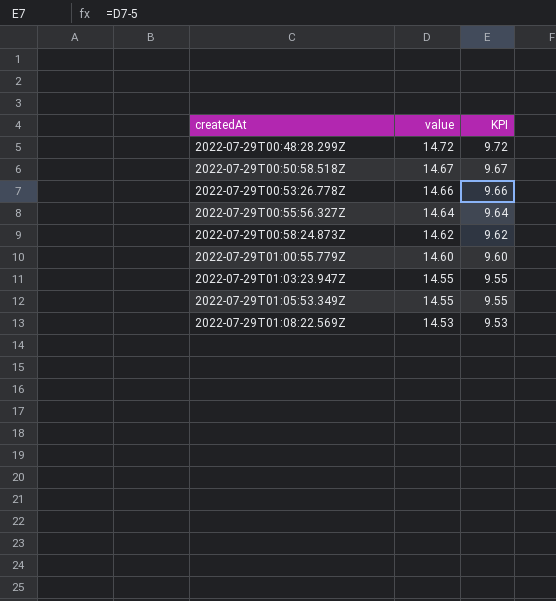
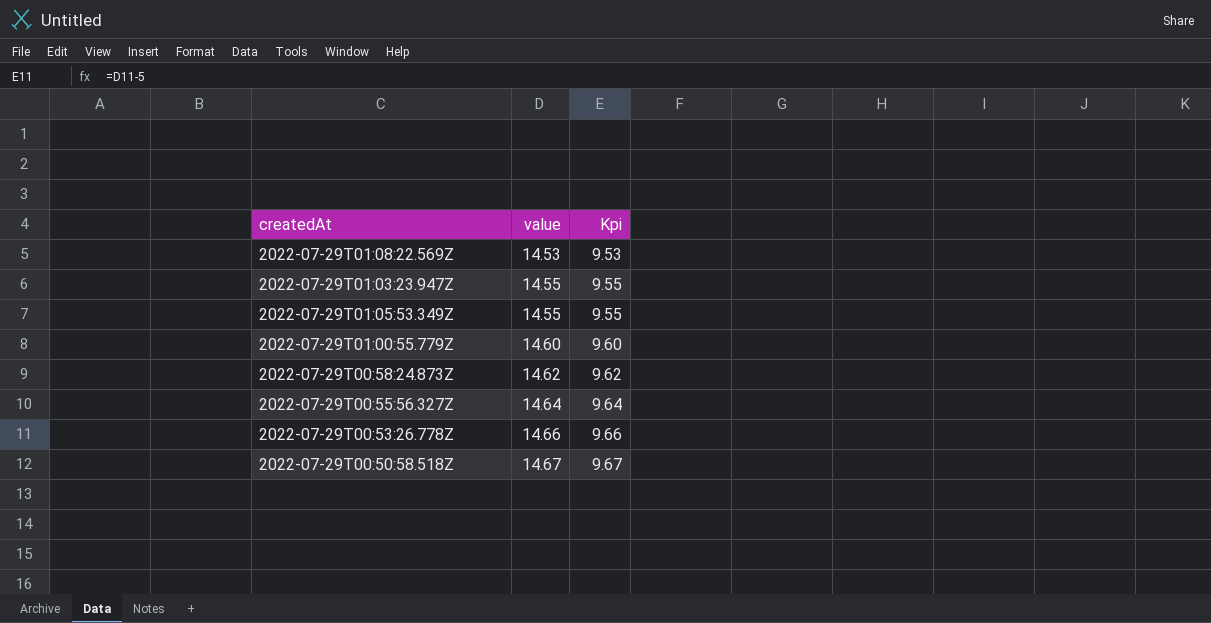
row order: createdAt ascending -> value ascending
column name: KPI -> Kpi
row 2022-07-29T00:48:28.299Z: 14.72 | 9.72 -> none

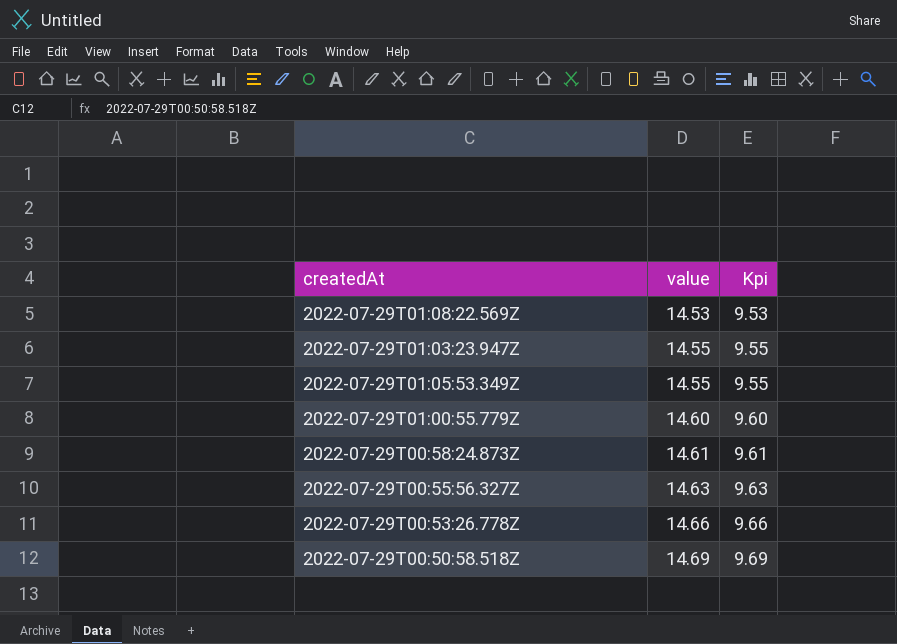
2022-07-29T00:58:24.873Z | value: 14.62 -> 14.61
2022-07-29T00:58:24.873Z | Kpi: 9.62 -> 9.61
2022-07-29T00:55:56.327Z | value: 14.64 -> 14.63
2022-07-29T00:55:56.327Z | Kpi: 9.64 -> 9.63
2022-07-29T00:50:58.518Z | value: 14.67 -> 14.69
2022-07-29T00:50:58.518Z | Kpi: 9.67 -> 9.69

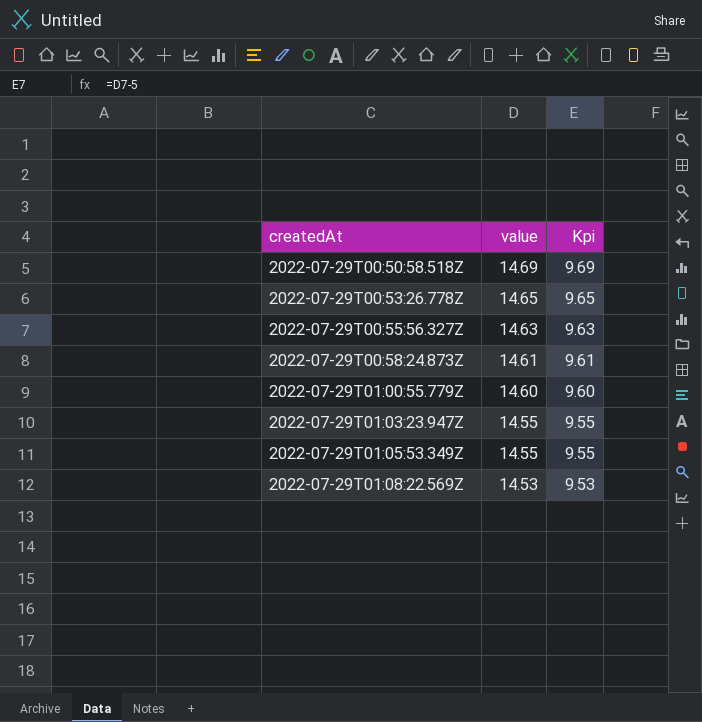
row order: value ascending -> createdAt ascending
2022-07-29T00:53:26.778Z | value: 14.66 -> 14.65
2022-07-29T00:53:26.778Z | Kpi: 9.66 -> 9.65

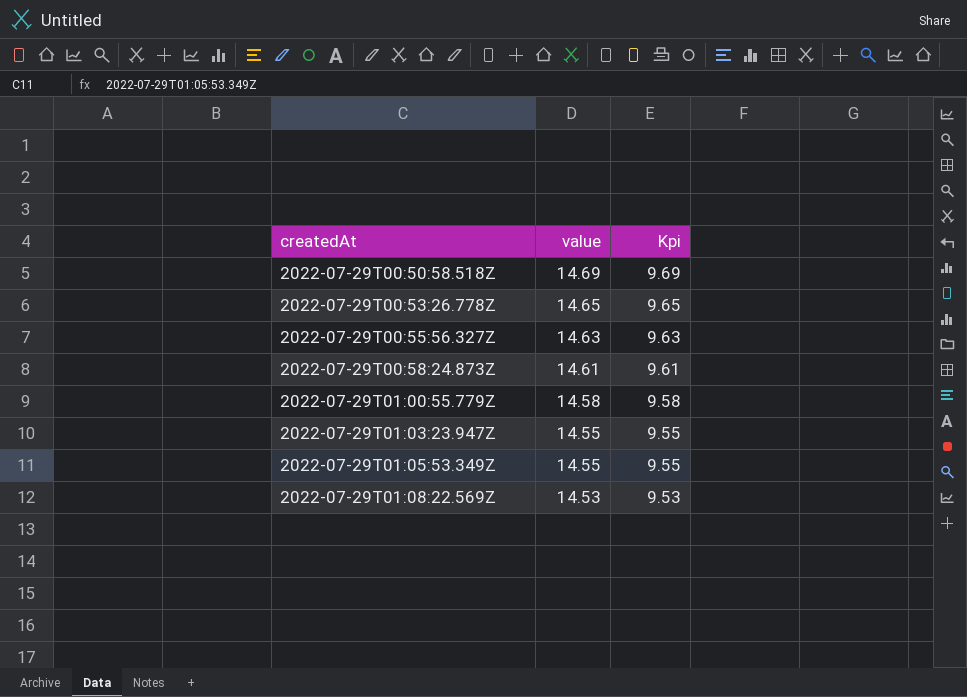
2022-07-29T01:00:55.779Z | value: 14.60 -> 14.58
2022-07-29T01:00:55.779Z | Kpi: 9.60 -> 9.58

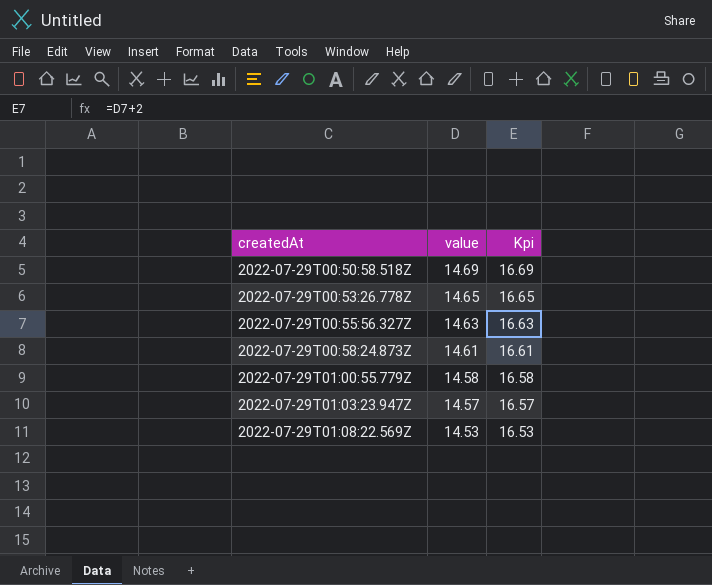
column Kpi | formula: [value] - 5 -> [value] + 2
row 2022-07-29T01:05:53.349Z: 14.55 | 9.55 -> none
2022-07-29T01:03:23.947Z | value: 14.55 -> 14.57

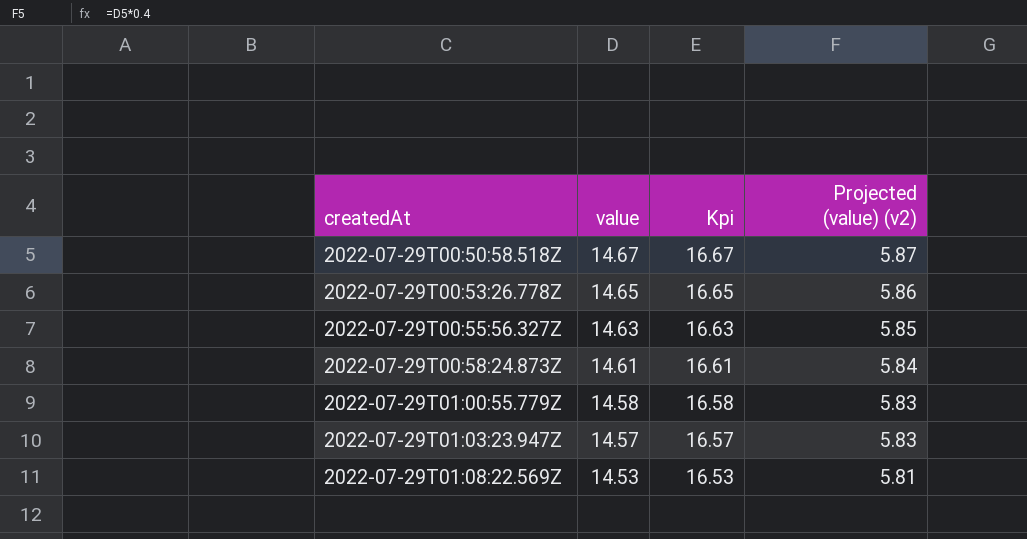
column Projected (value) (v2) | formula: none -> [value] * 0.4
2022-07-29T00:50:58.518Z | value: 14.69 -> 14.67
2022-07-29T00:50:58.518Z | Kpi: 16.69 -> 16.67

